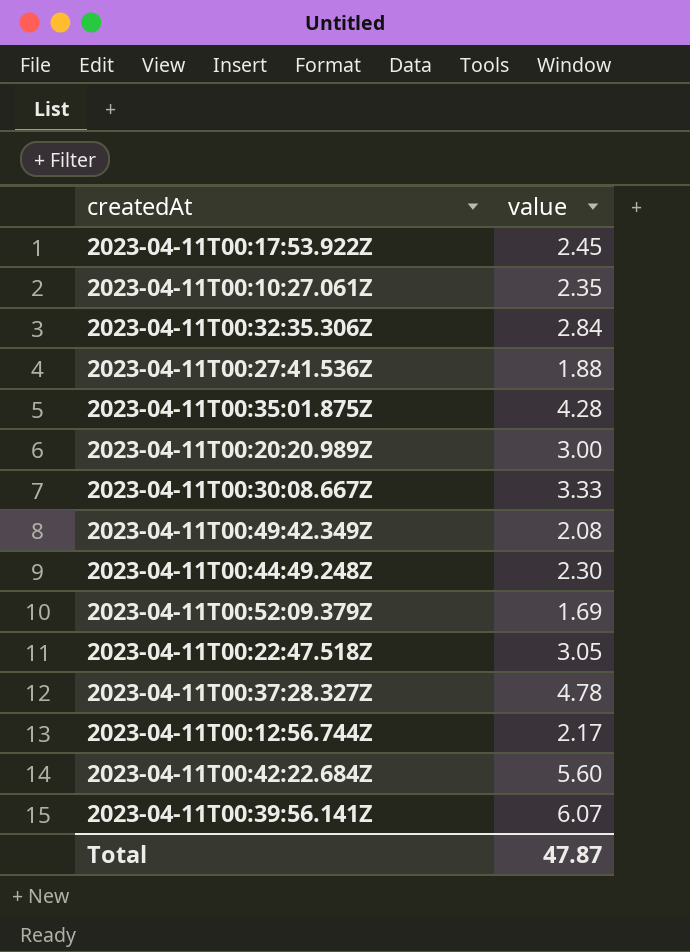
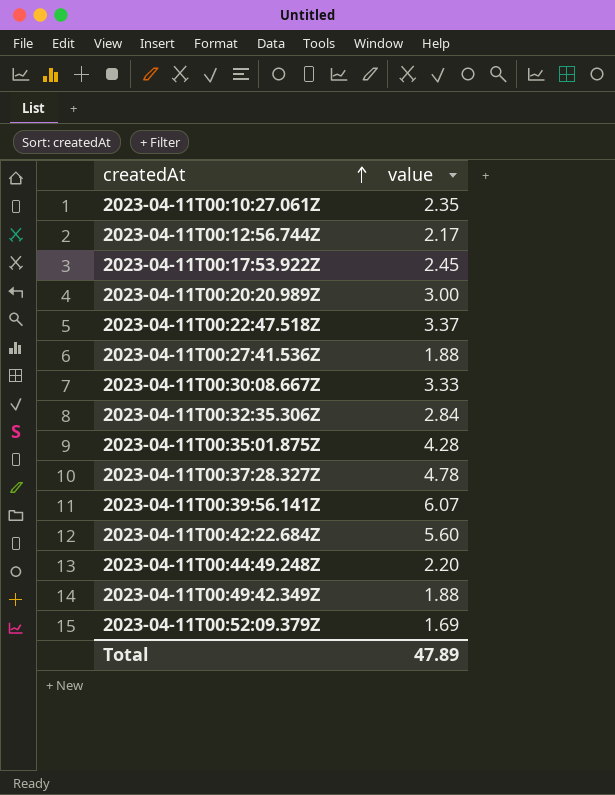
row order: none -> createdAt ascending
2023-04-11T00:22:47.518Z | value: 3.05 -> 3.37
2023-04-11T00:44:49.248Z | value: 2.30 -> 2.20
2023-04-11T00:49:42.349Z | value: 2.08 -> 1.88
Total | value: 47.87 -> 47.89

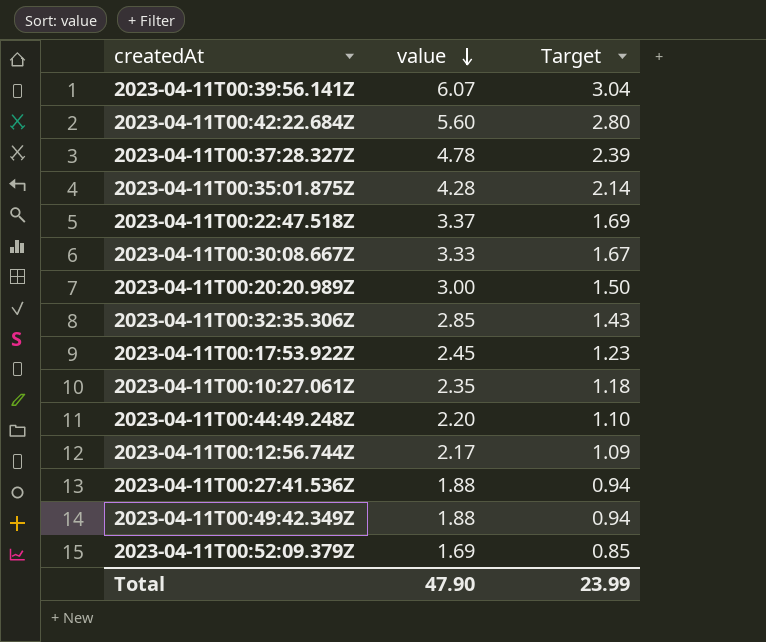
row order: createdAt ascending -> value descending
column Target | formula: none -> [value] * 0.5
2023-04-11T00:32:35.306Z | value: 2.84 -> 2.85
Total | value: 47.89 -> 47.90

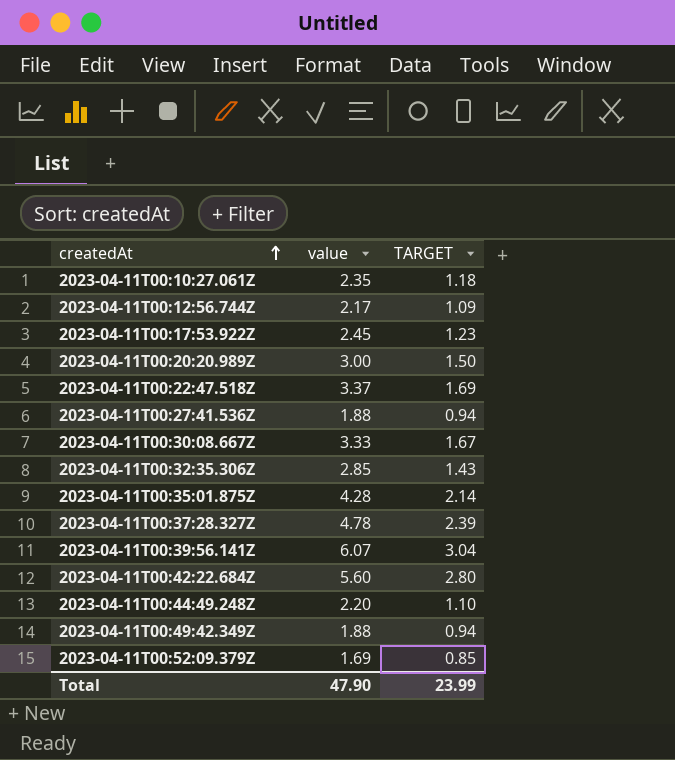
row order: value descending -> createdAt ascending
column name: Target -> TARGET

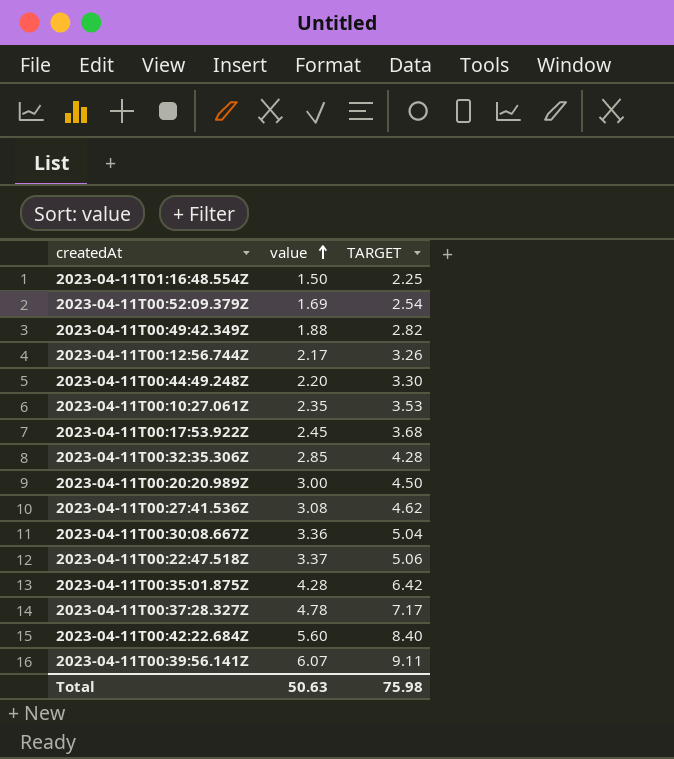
row order: createdAt ascending -> value ascending
column TARGET | formula: [value] * 0.5 -> [value] * 1.5
row 2023-04-11T01:16:48.554Z: none -> 1.50 | 2.25
2023-04-11T00:27:41.536Z | value: 1.88 -> 3.08
2023-04-11T00:30:08.667Z | value: 3.33 -> 3.36
Total | value: 47.90 -> 50.63
Total | TARGET: 23.99 -> 75.98

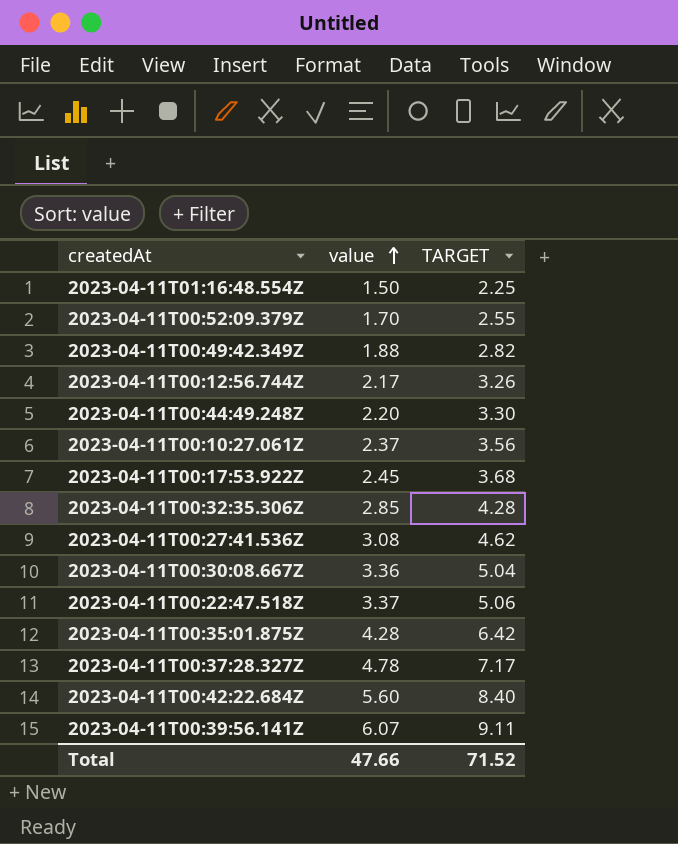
row 2023-04-11T00:20:20.989Z: 3.00 | 4.50 -> none
2023-04-11T00:52:09.379Z | value: 1.69 -> 1.70
2023-04-11T00:52:09.379Z | TARGET: 2.54 -> 2.55
2023-04-11T00:10:27.061Z | value: 2.35 -> 2.37
2023-04-11T00:10:27.061Z | TARGET: 3.53 -> 3.56
Total | value: 50.63 -> 47.66
Total | TARGET: 75.98 -> 71.52

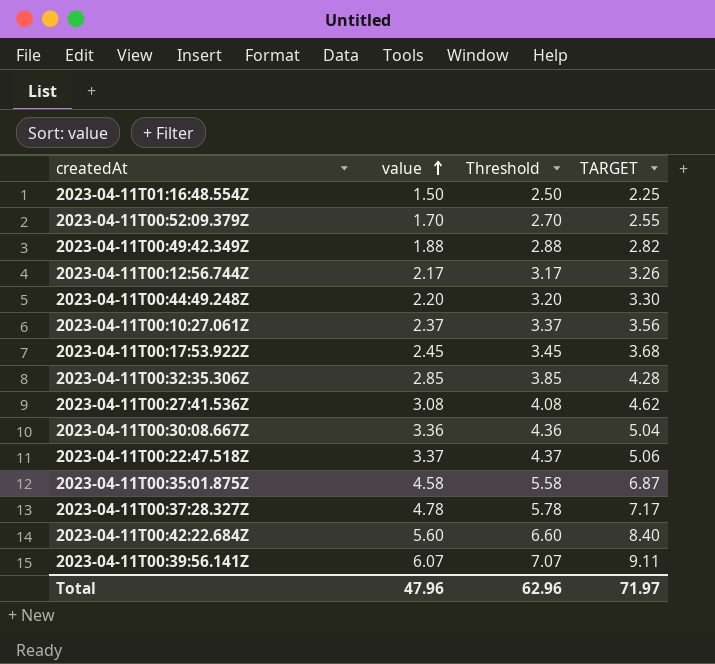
column Threshold | formula: none -> [value] + 1
2023-04-11T00:35:01.875Z | value: 4.28 -> 4.58
2023-04-11T00:35:01.875Z | TARGET: 6.42 -> 6.87
Total | value: 47.66 -> 47.96
Total | TARGET: 71.52 -> 71.97

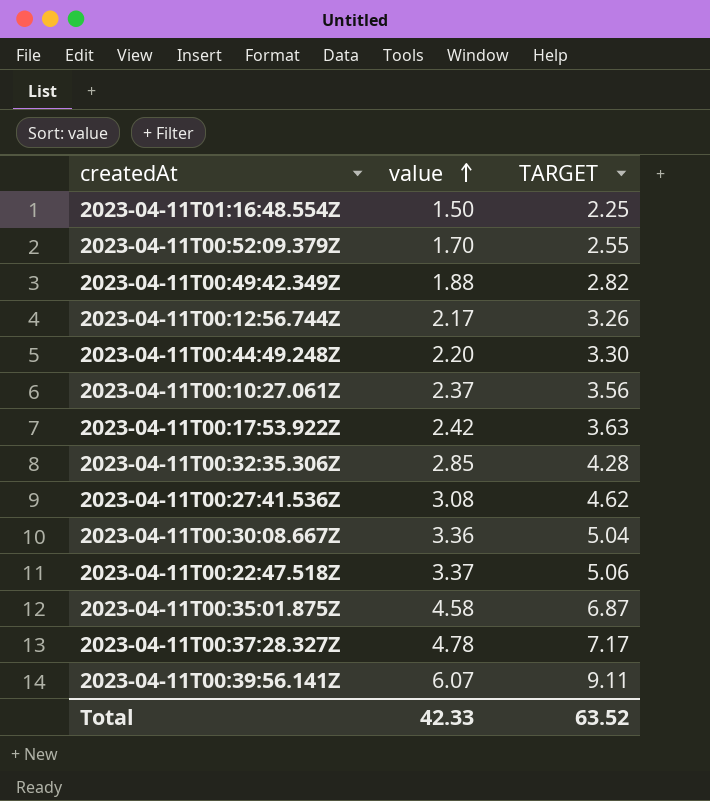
column Threshold | formula: [value] + 1 -> none
row 2023-04-11T00:42:22.684Z: 5.60 | 6.60 | 8.40 -> none
2023-04-11T00:17:53.922Z | value: 2.45 -> 2.42
2023-04-11T00:17:53.922Z | TARGET: 3.68 -> 3.63
Total | value: 47.96 -> 42.33
Total | TARGET: 71.97 -> 63.52

